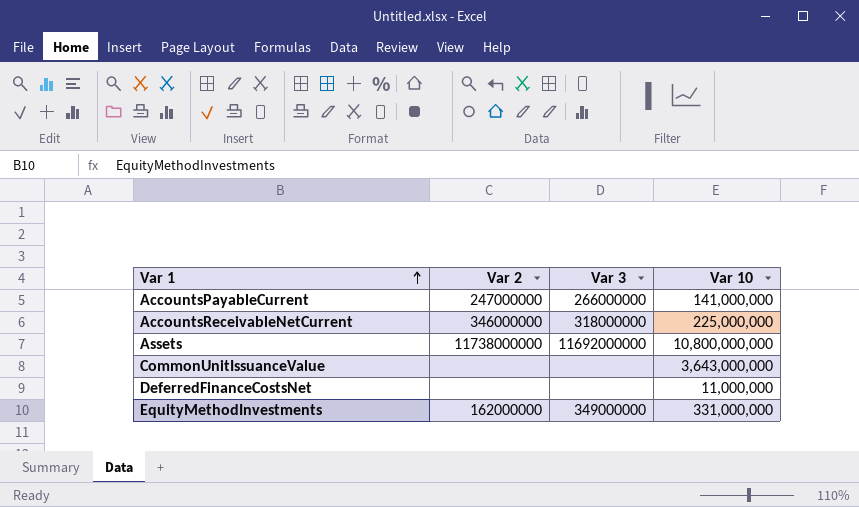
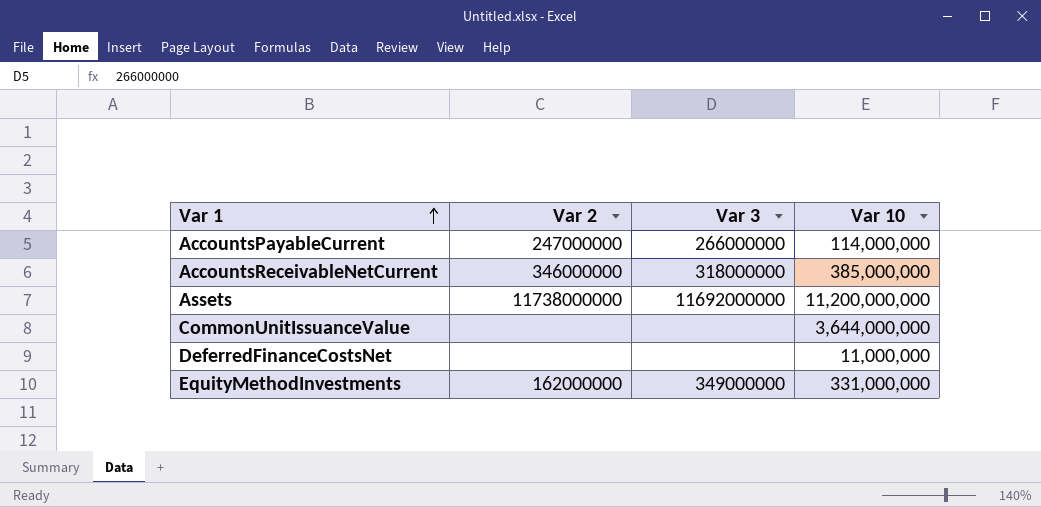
AccountsPayableCurrent | Var 10: 141,000,000 -> 114,000,000
AccountsReceivableNetCurrent | Var 10: 225,000,000 -> 385,000,000
Assets | Var 10: 10,800,000,000 -> 11,200,000,000
CommonUnitIssuanceValue | Var 10: 3,643,000,000 -> 3,644,000,000

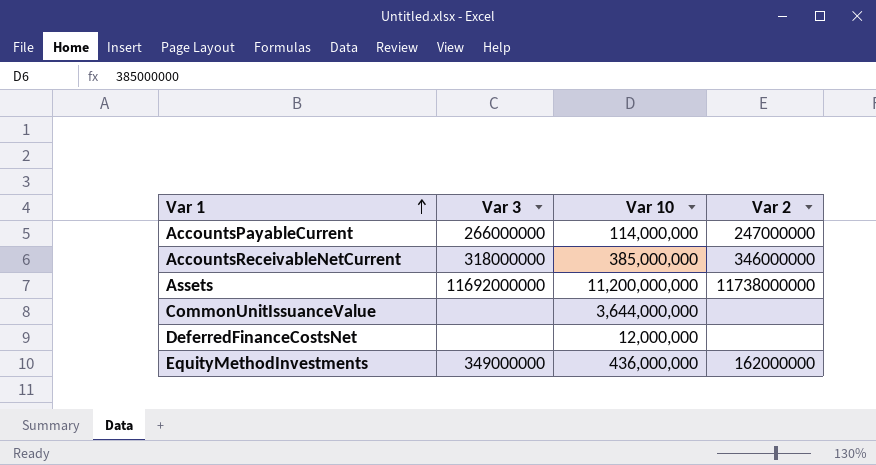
column Var 2 | position: 2 -> 4
DeferredFinanceCostsNet | Var 10: 11,000,000 -> 12,000,000
EquityMethodInvestments | Var 10: 331,000,000 -> 436,000,000

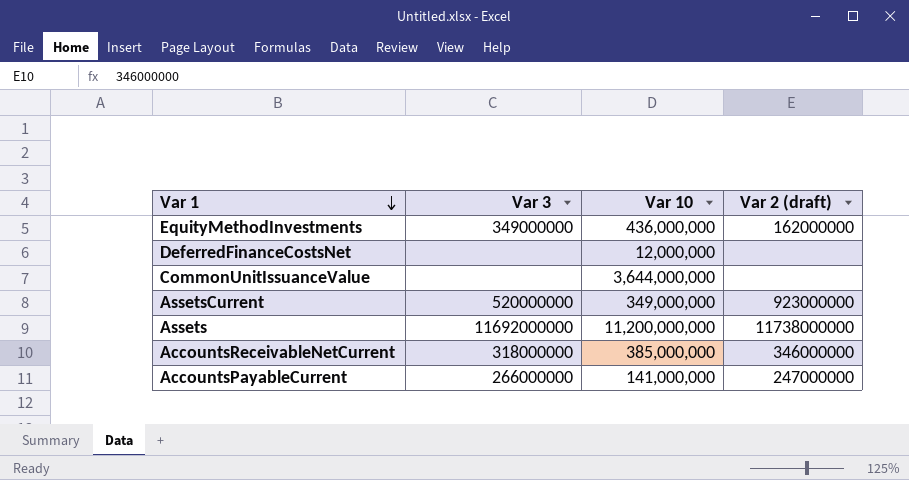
row order: Var 1 ascending -> Var 1 descending
column name: Var 2 -> Var 2 (draft)
row AssetsCurrent: none -> 520000000 | 349,000,000 | 923000000
AccountsPayableCurrent | Var 10: 114,000,000 -> 141,000,000

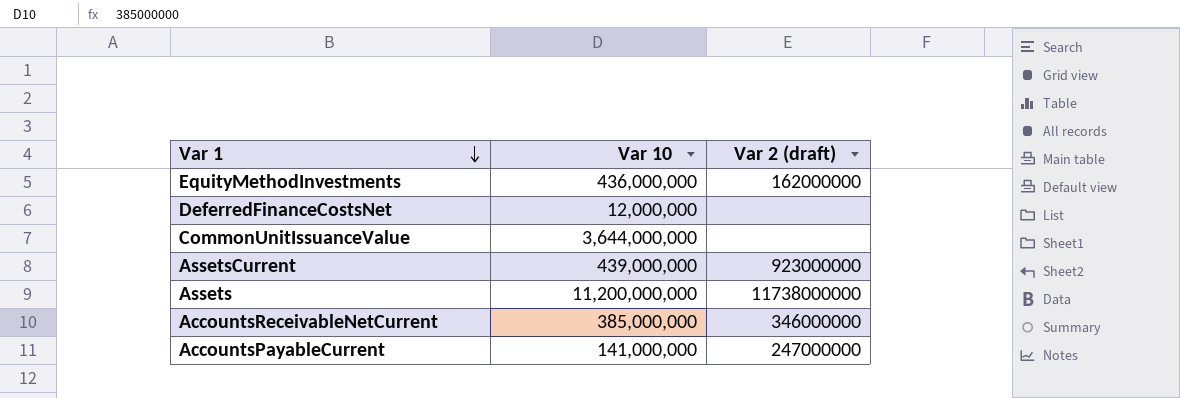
column Var 3 | position: 2 -> none
AssetsCurrent | Var 10: 349,000,000 -> 439,000,000

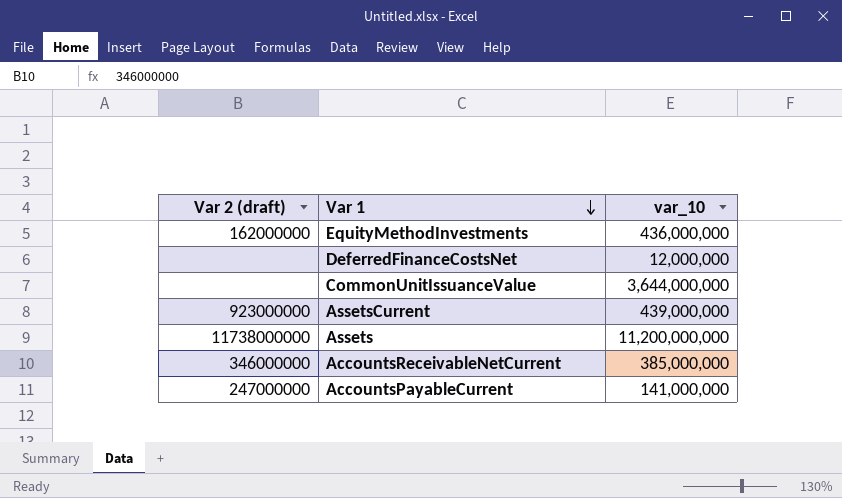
column Var 2 (draft) | position: 3 -> 1
column name: Var 10 -> var_10

